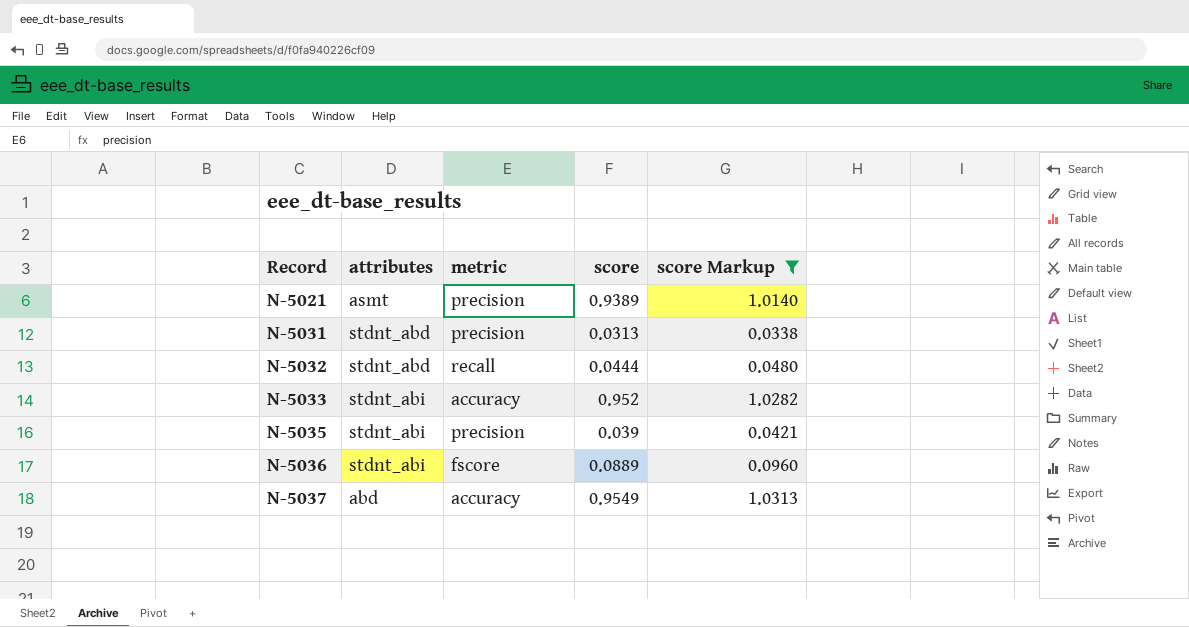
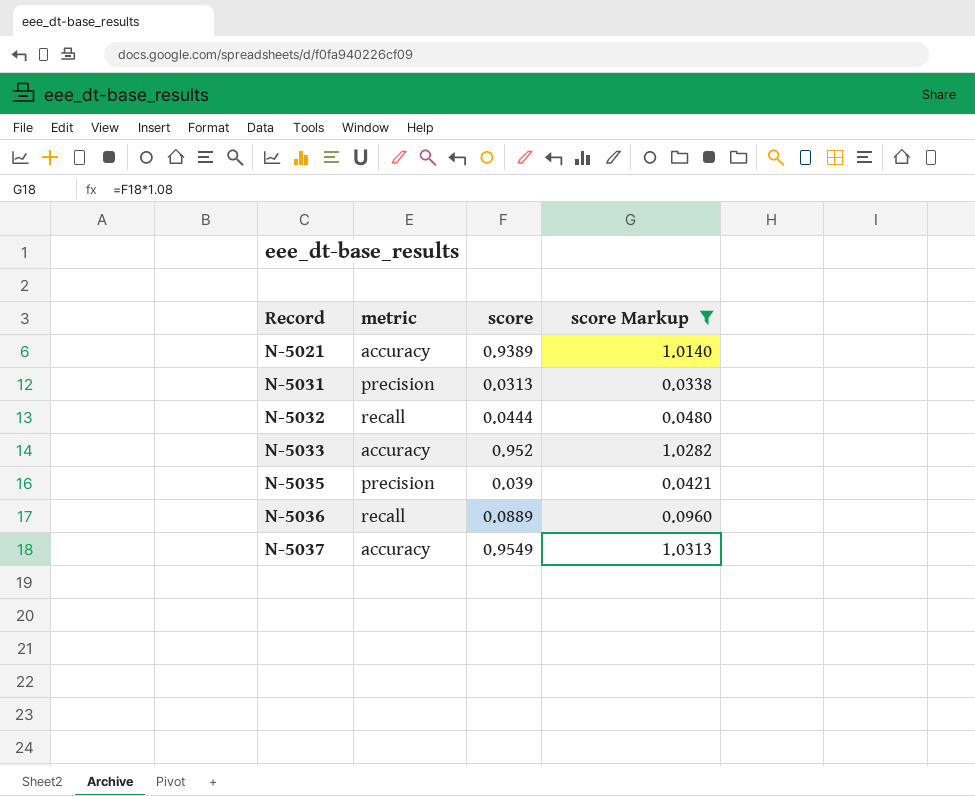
column attributes | position: 2 -> none
N-5021 | metric: precision -> accuracy
N-5036 | metric: fscore -> recall

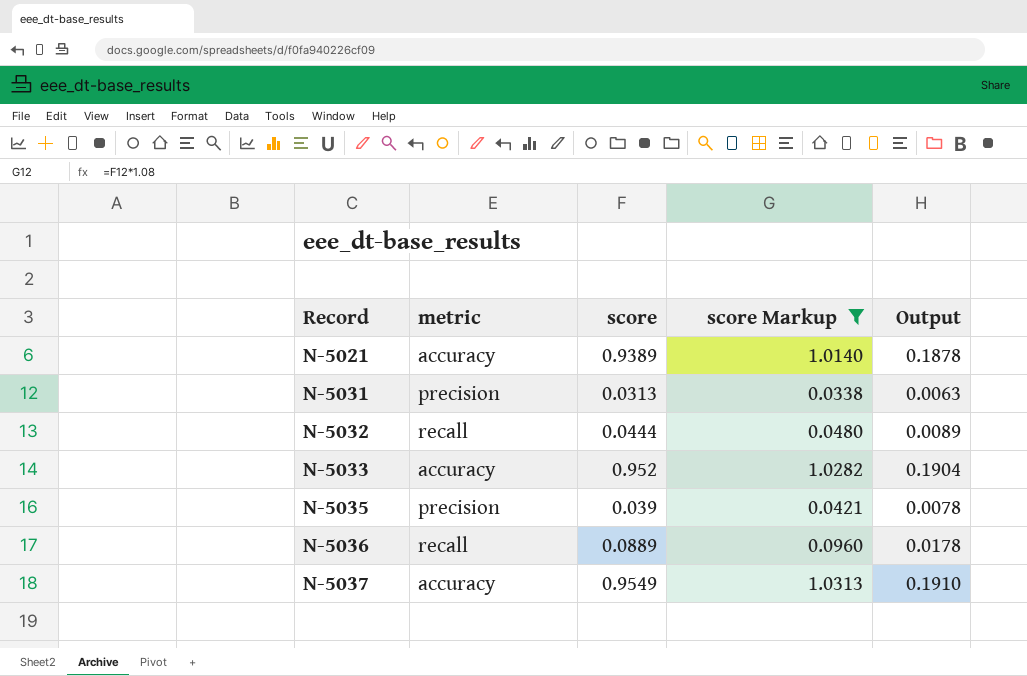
column Output | formula: none -> [score] * 0.2

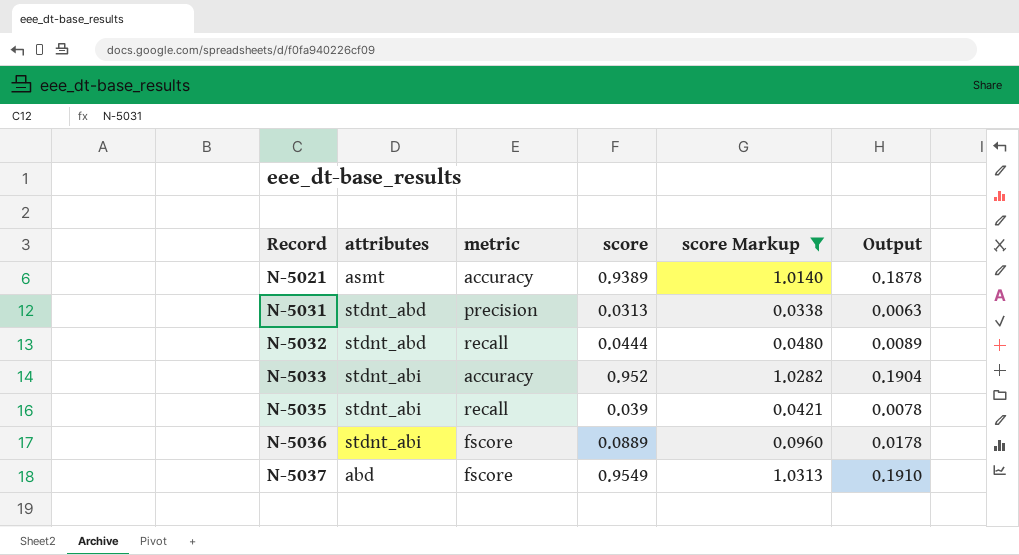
column attributes | position: none -> 2
N-5035 | metric: precision -> recall
N-5036 | metric: recall -> fscore
N-5037 | metric: accuracy -> fscore

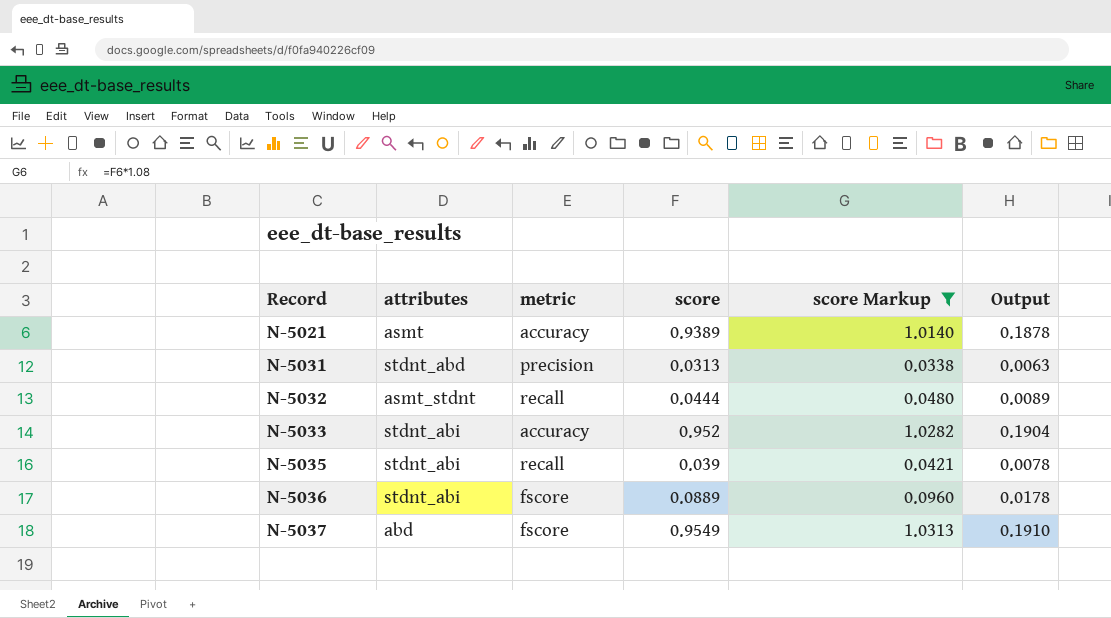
N-5032 | attributes: stdnt_abd -> asmt_stdnt

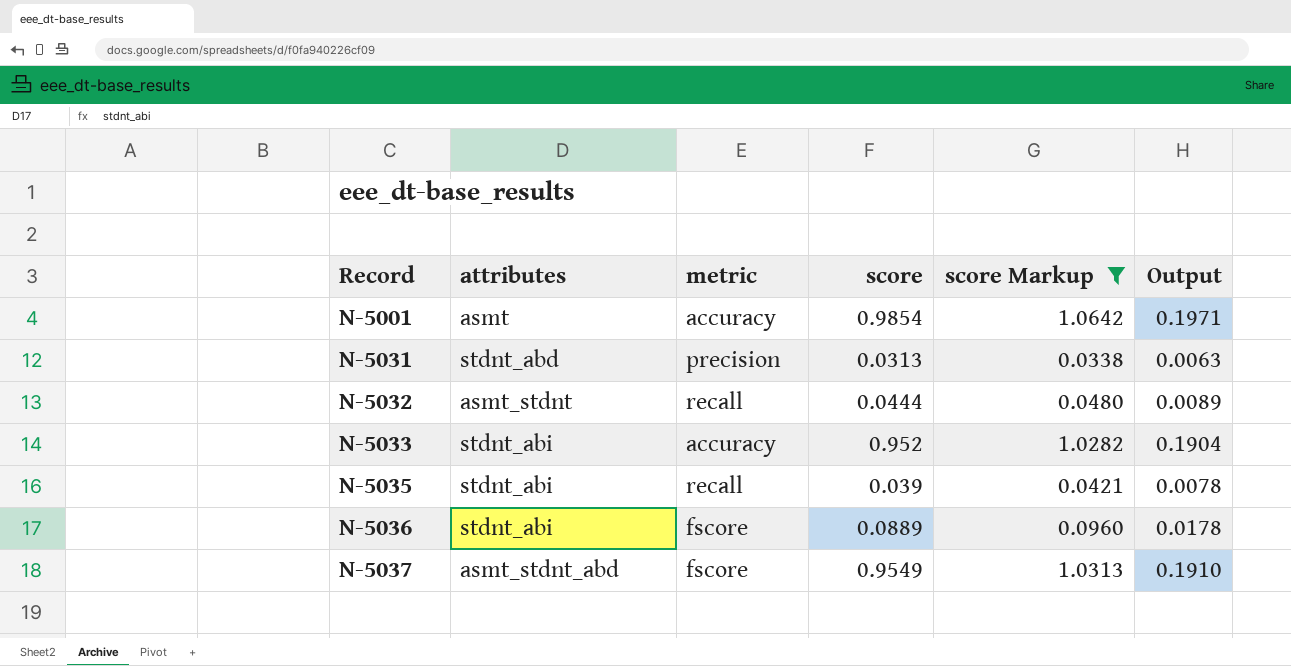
row N-5021: asmt | accuracy | 0.9389 | 1.0140 | 0.1878 -> none
row N-5001: none -> asmt | accuracy | 0.9854 | 1.0642 | 0.1971
N-5037 | attributes: abd -> asmt_stdnt_abd

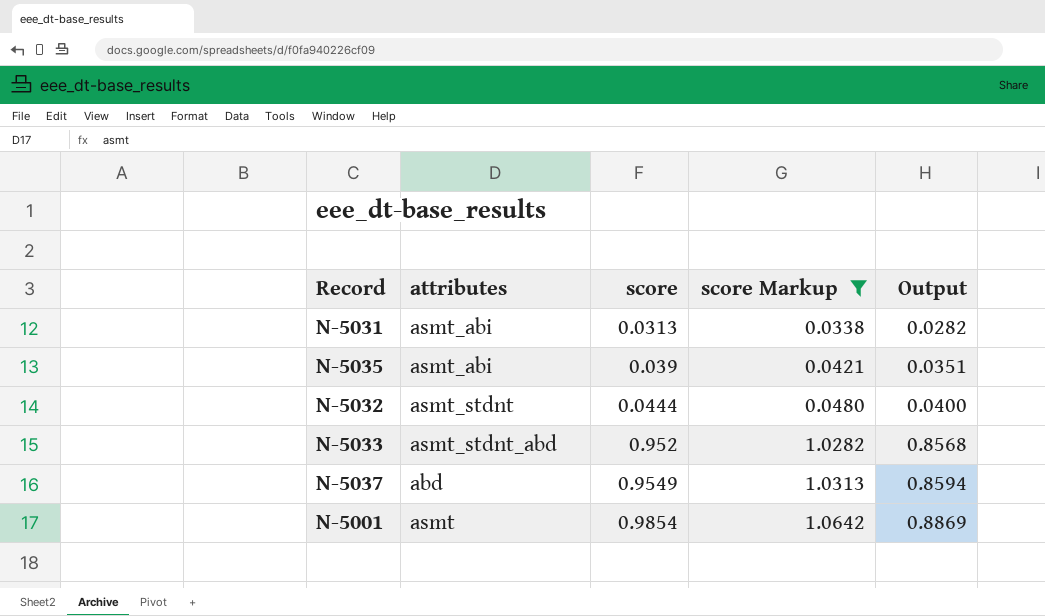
row order: Record ascending -> score ascending
column metric | position: 3 -> none
column Output | formula: [score] * 0.2 -> [score] * 0.9
row N-5036: stdnt_abi | fscore | 0.0889 | 0.0960 | 0.0178 -> none
N-5031 | attributes: stdnt_abd -> asmt_abi
N-5035 | attributes: stdnt_abi -> asmt_abi
N-5033 | attributes: stdnt_abi -> asmt_stdnt_abd
N-5037 | attributes: asmt_stdnt_abd -> abd

